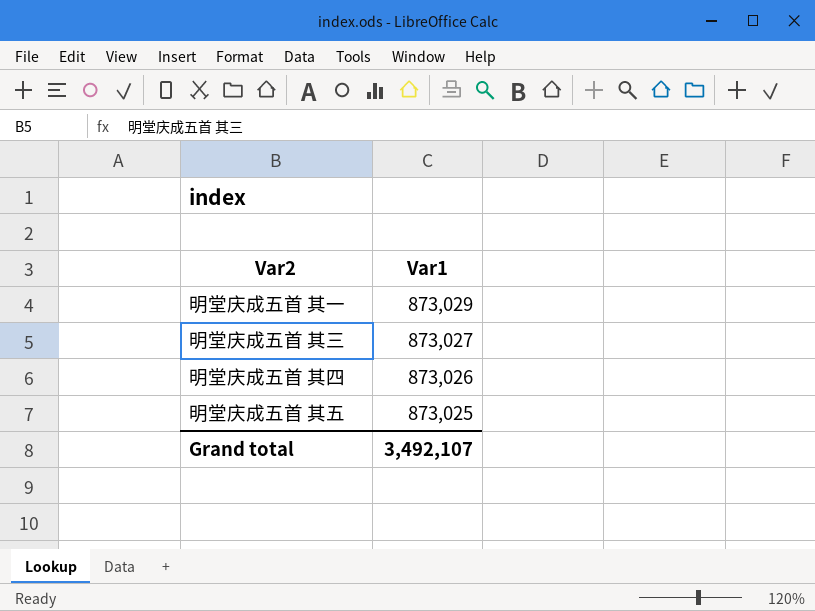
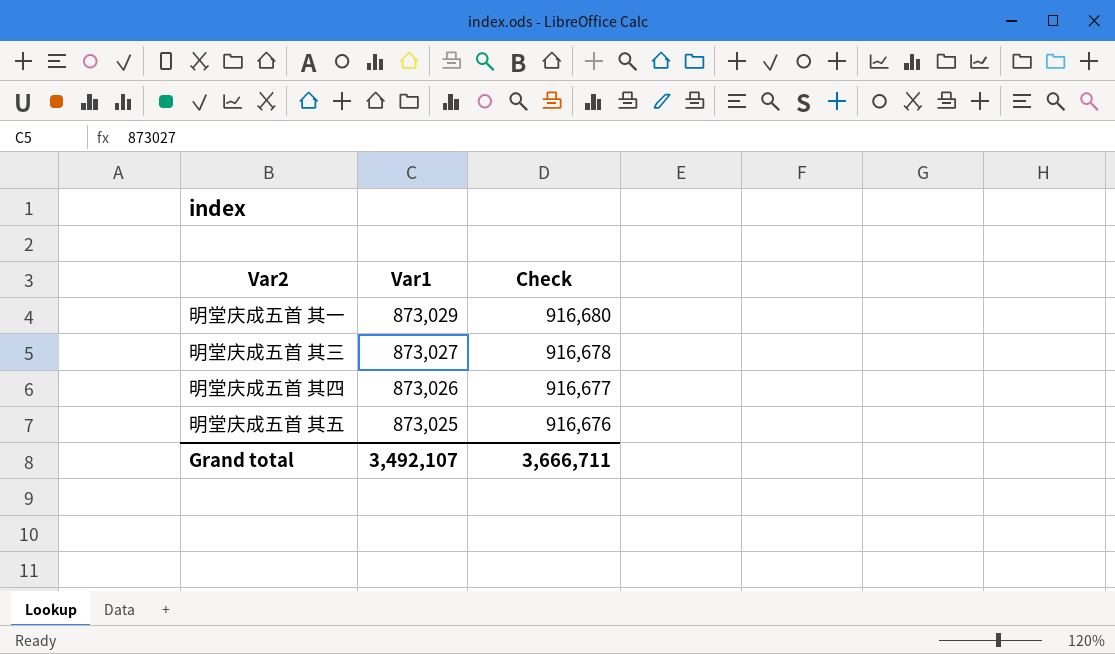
column Check | formula: none -> [Var1] * 1.05

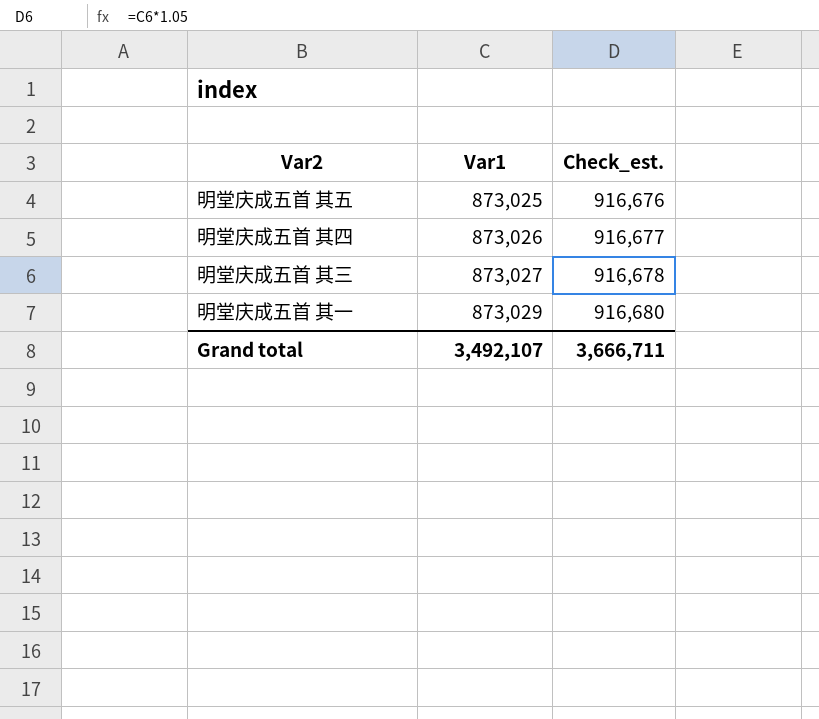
row order: Var1 descending -> Var1 ascending
column name: Check -> Check_est.

